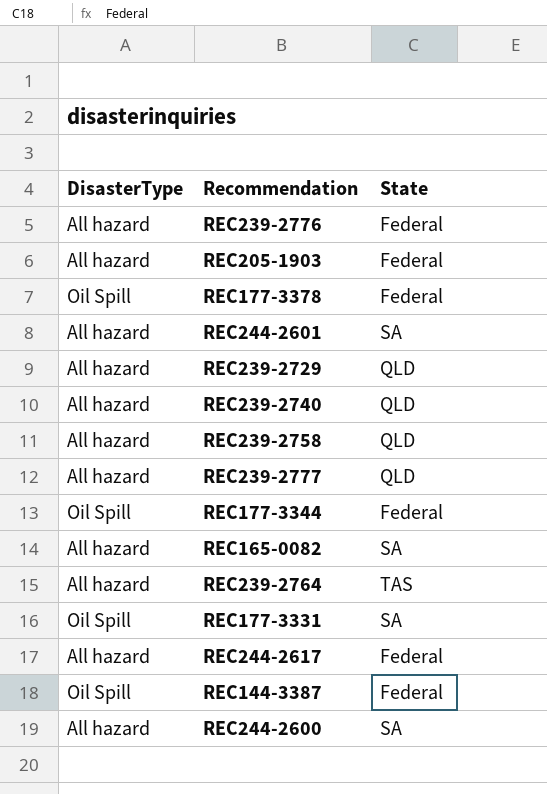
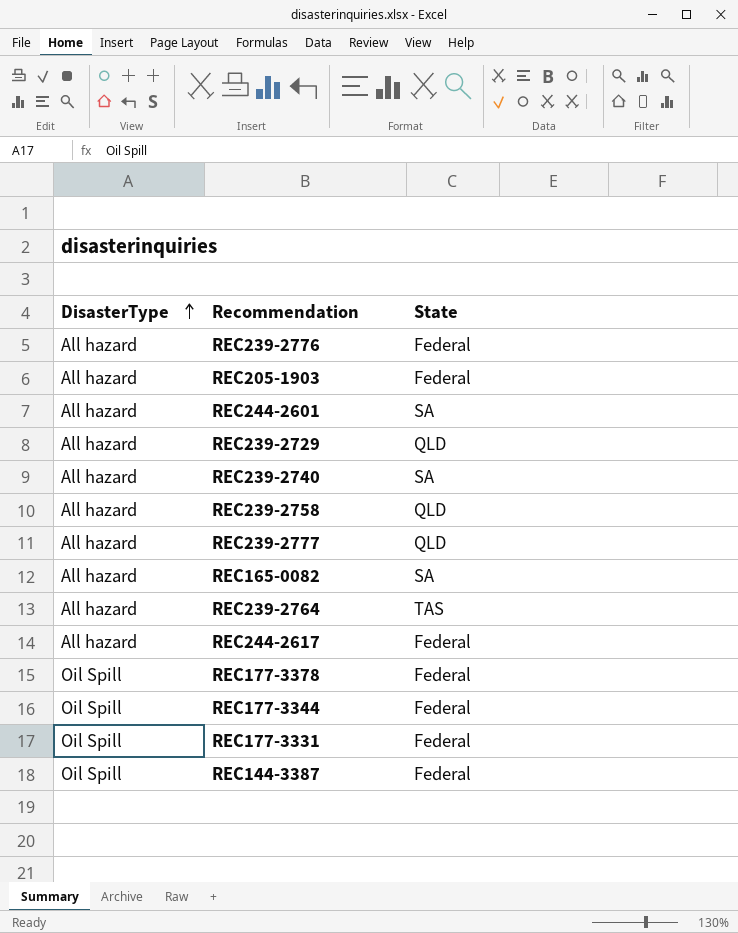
row order: none -> DisasterType ascending
row REC244-2600: All hazard | SA -> none
REC239-2740 | State: QLD -> SA
REC177-3331 | State: SA -> Federal

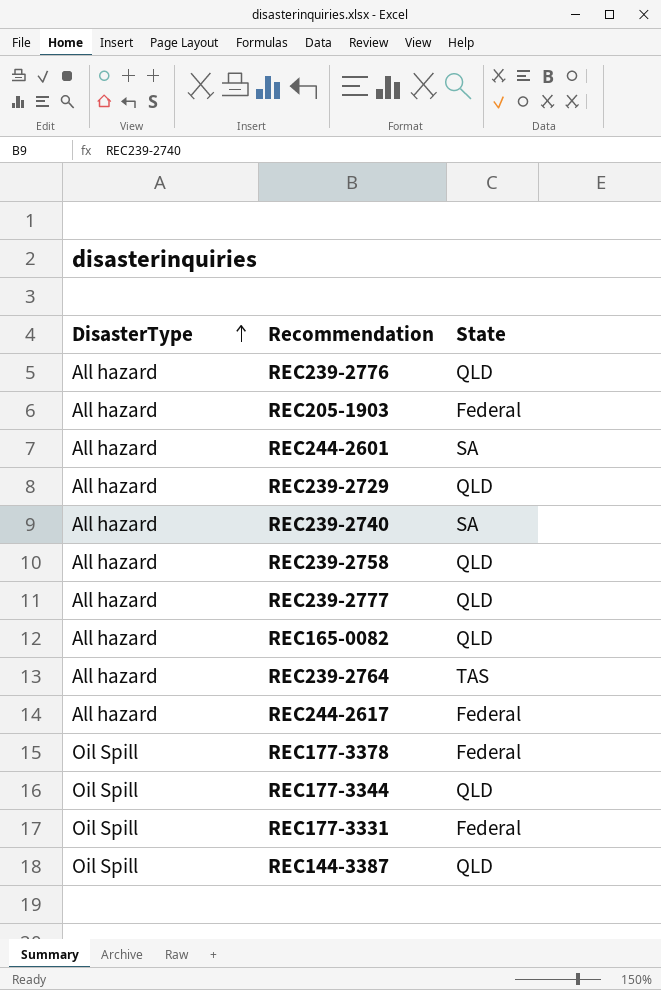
REC239-2776 | State: Federal -> QLD
REC165-0082 | State: SA -> QLD
REC177-3344 | State: Federal -> QLD
REC144-3387 | State: Federal -> QLD

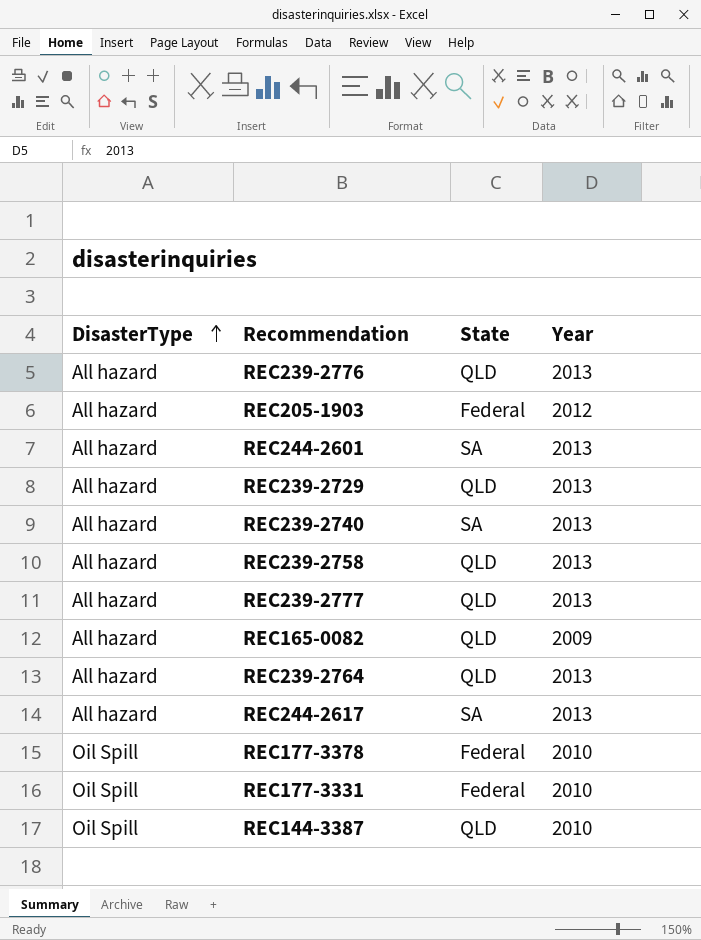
column Year | position: none -> 4
row REC177-3344: Oil Spill | QLD -> none
REC239-2764 | State: TAS -> QLD
REC244-2617 | State: Federal -> SA

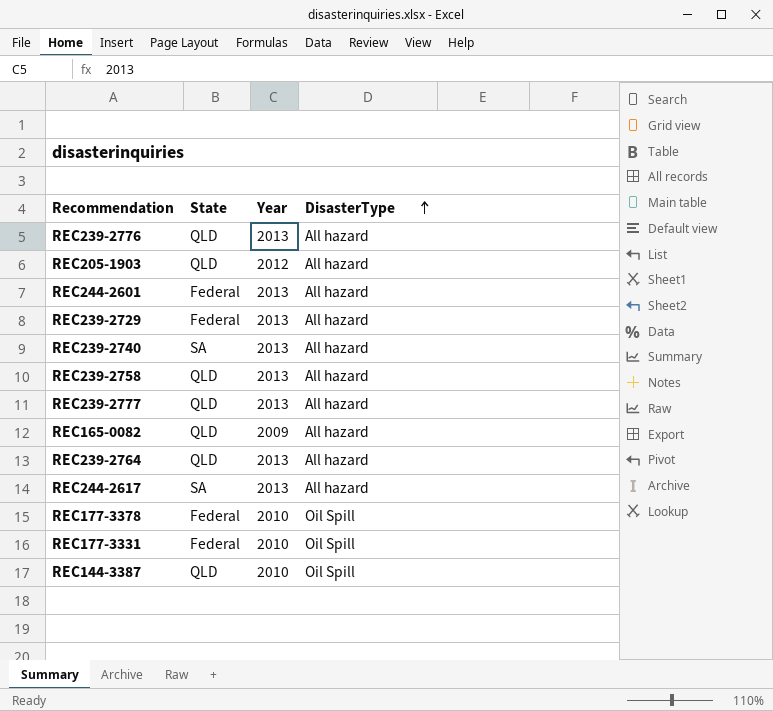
column DisasterType | position: 1 -> 4
REC205-1903 | State: Federal -> QLD
REC244-2601 | State: SA -> Federal
REC239-2729 | State: QLD -> Federal

